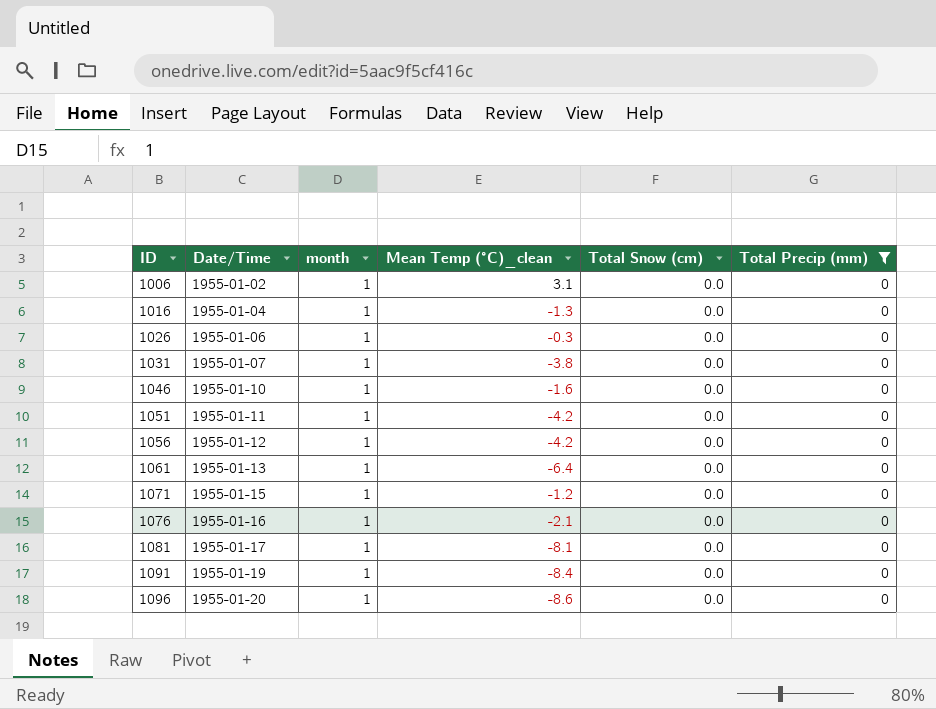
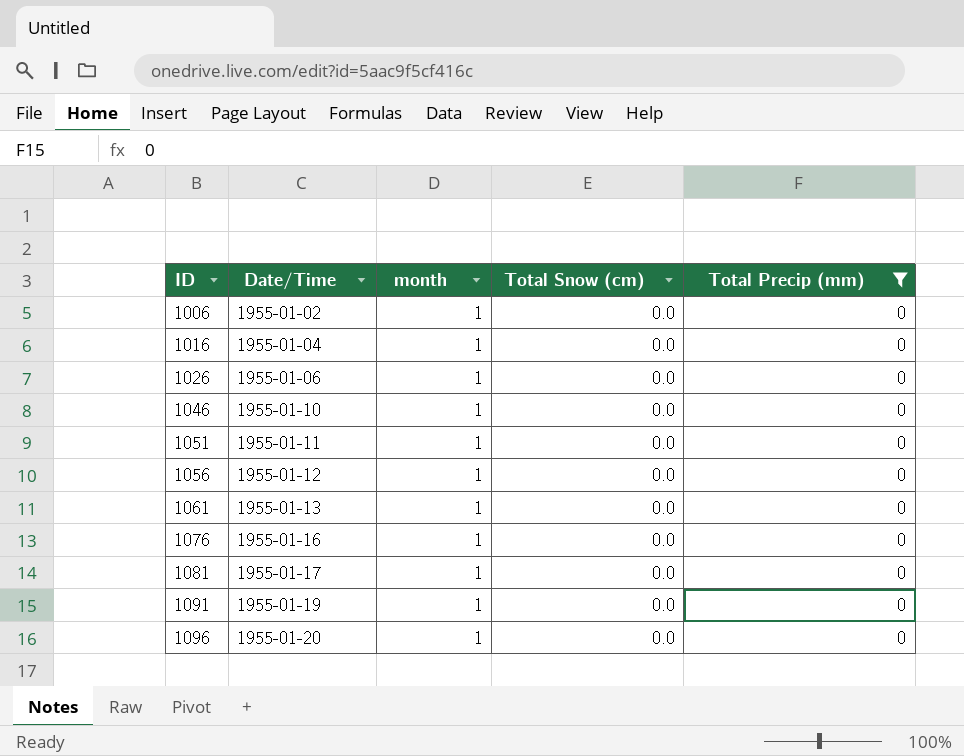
column Mean Temp (°C)_clean | position: 4 -> none
row 1031: 1955-01-07 | 1 | -3.8 | 0.0 | 0 -> none
row 1071: 1955-01-15 | 1 | -1.2 | 0.0 | 0 -> none

